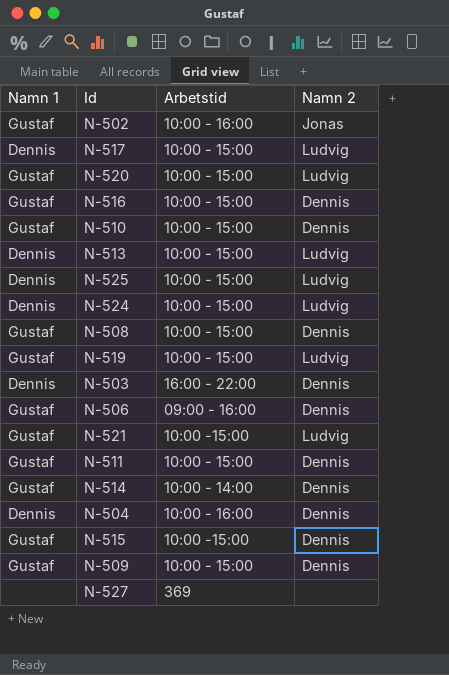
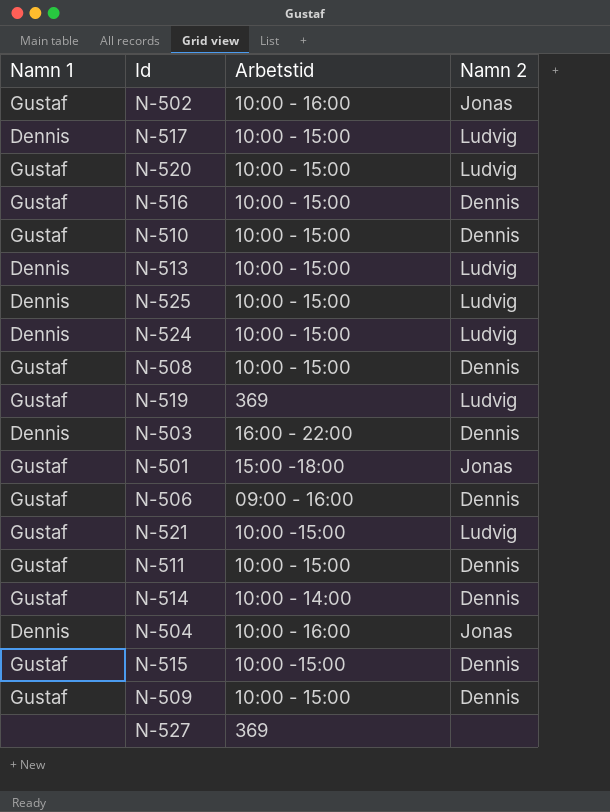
N-519 | Arbetstid: 10:00 - 15:00 -> 369
row N-501: none -> Gustaf | 15:00 -18:00 | Jonas
N-504 | Namn 2: Dennis -> Jonas

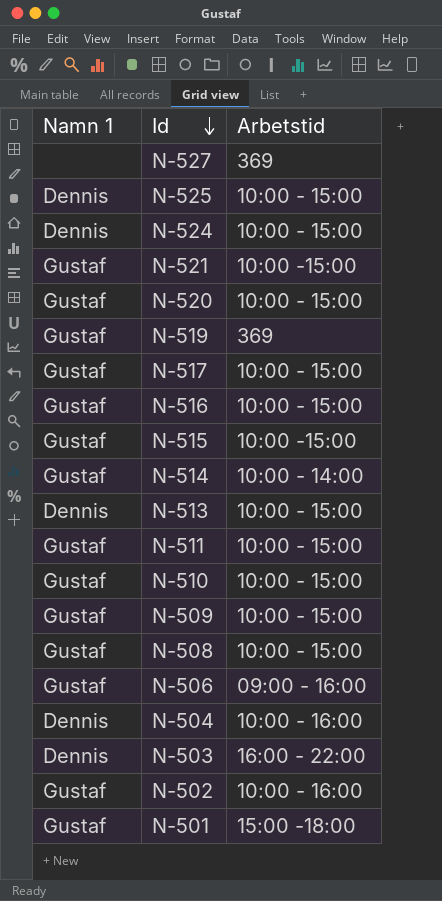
row order: none -> Id descending
column Namn 2 | position: 4 -> none
N-517 | Namn 1: Dennis -> Gustaf

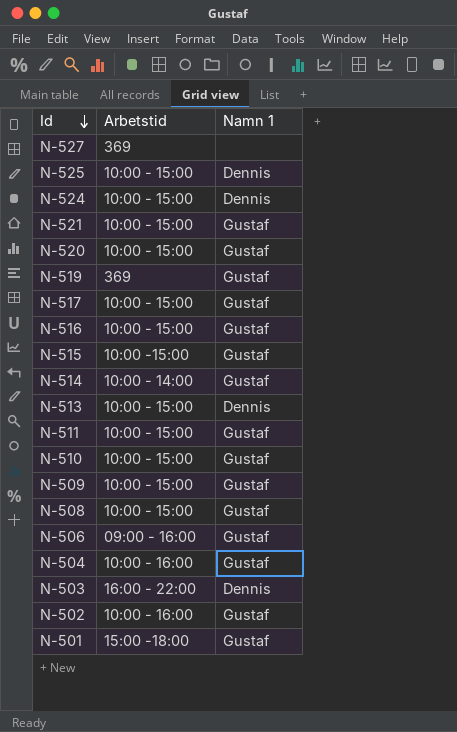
column Namn 1 | position: 1 -> 3
N-521 | Arbetstid: 10:00 -15:00 -> 10:00 - 15:00
N-504 | Namn 1: Dennis -> Gustaf

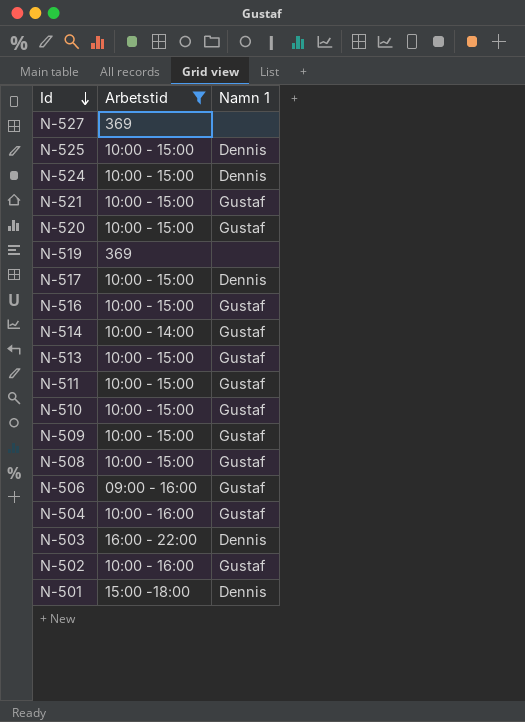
filter: none -> Arbetstid != 10:00 -15:00
N-519 | Namn 1: Gustaf -> none
N-517 | Namn 1: Gustaf -> Dennis
N-513 | Namn 1: Dennis -> Gustaf
N-501 | Namn 1: Gustaf -> Dennis

